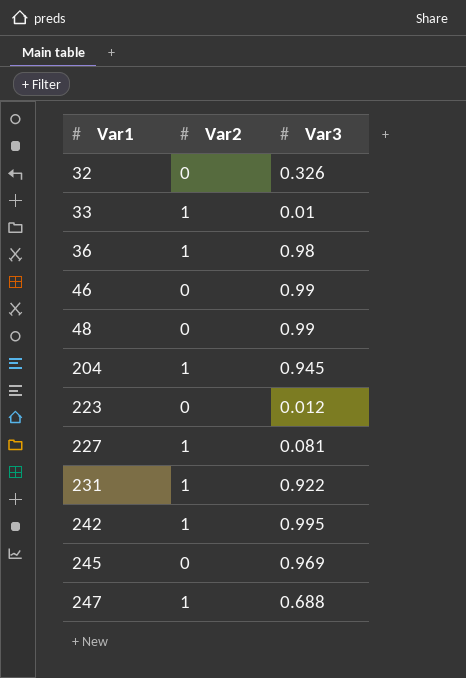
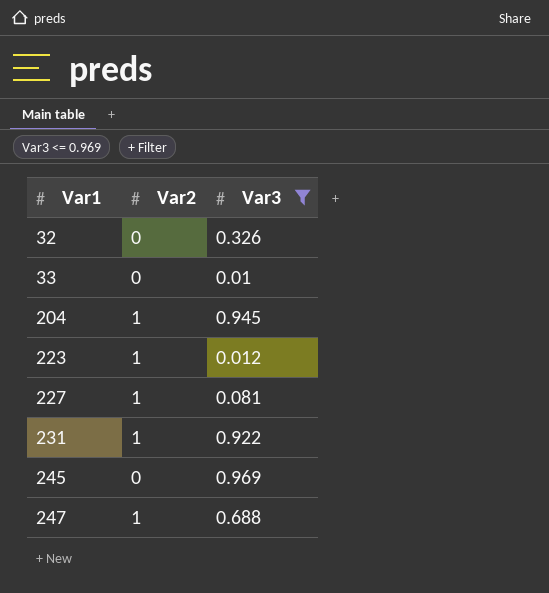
filter: none -> Var3 <= 0.969
33 | Var2: 1 -> 0
223 | Var2: 0 -> 1

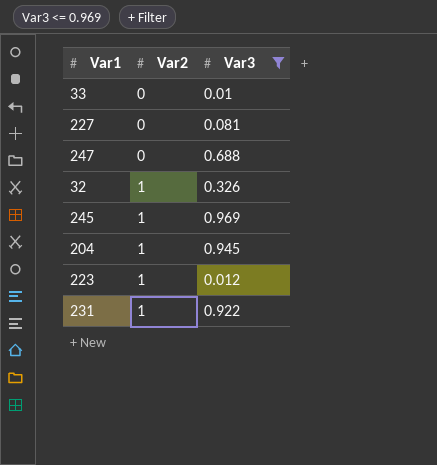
row order: Var1 ascending -> Var2 ascending
227 | Var2: 1 -> 0
247 | Var2: 1 -> 0
32 | Var2: 0 -> 1
245 | Var2: 0 -> 1

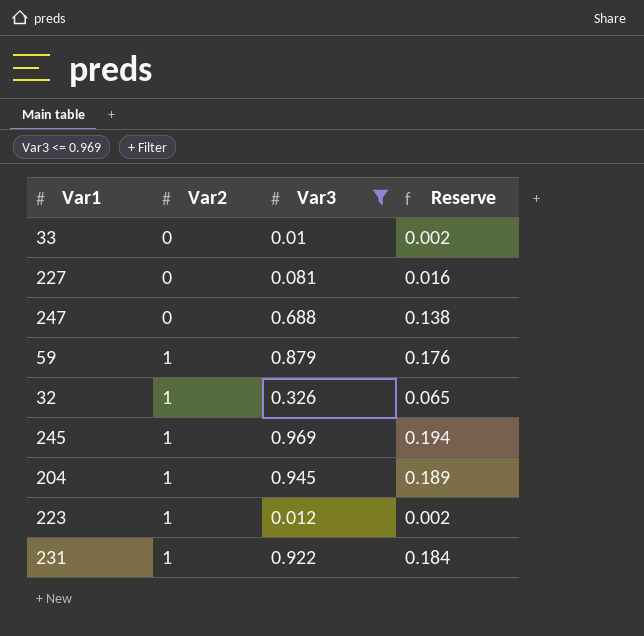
column Reserve | formula: none -> [Var3] * 0.2
row 59: none -> 1 | 0.879 | 0.176

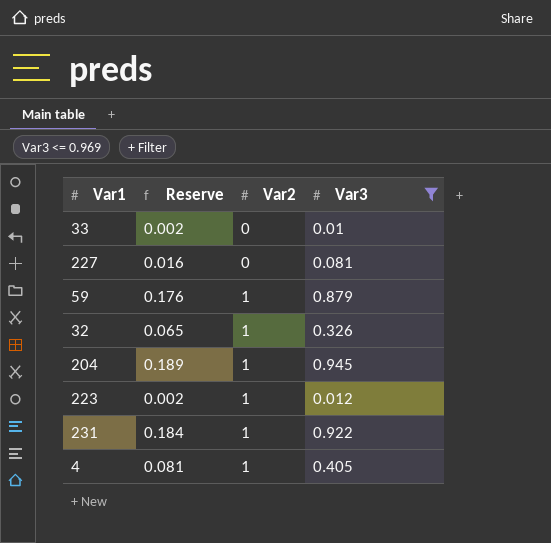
column Reserve | position: 4 -> 2
row 247: 0 | 0.688 | 0.138 -> none
row 245: 1 | 0.969 | 0.194 -> none
row 4: none -> 0.081 | 1 | 0.405

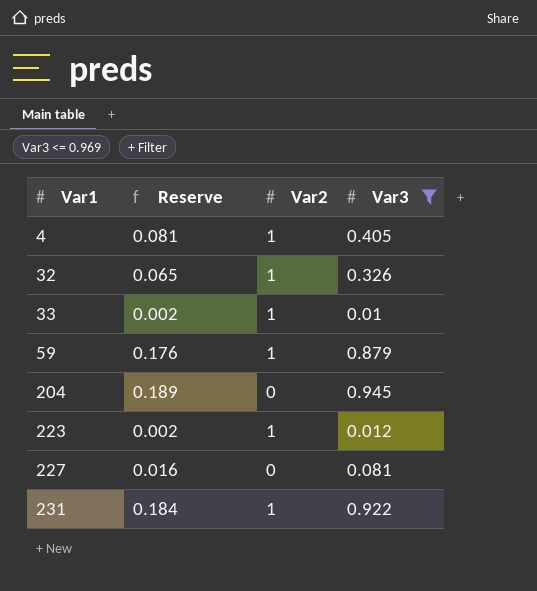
row order: Var2 ascending -> Var1 ascending
33 | Var2: 0 -> 1
204 | Var2: 1 -> 0

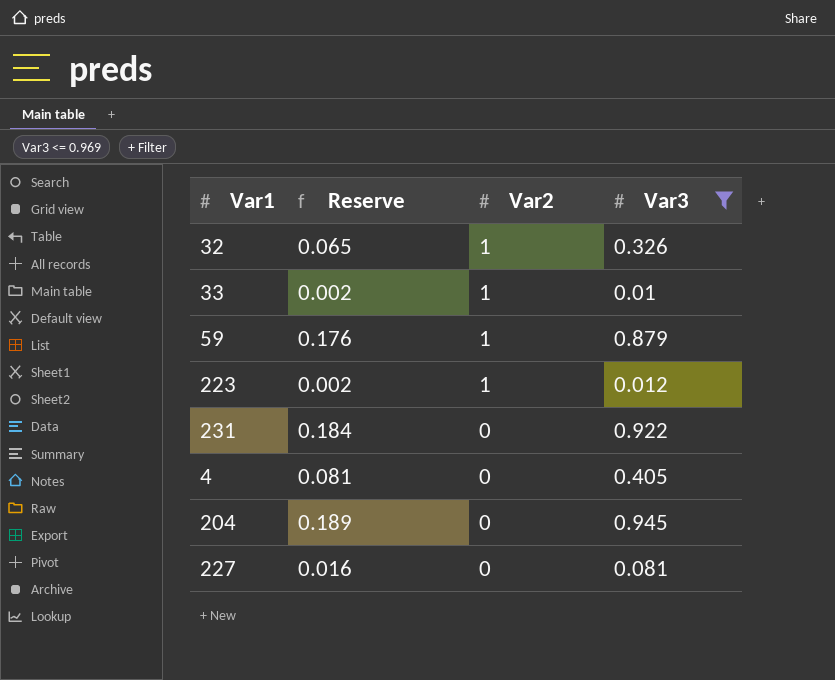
row order: Var1 ascending -> Var2 descending
231 | Var2: 1 -> 0
4 | Var2: 1 -> 0

